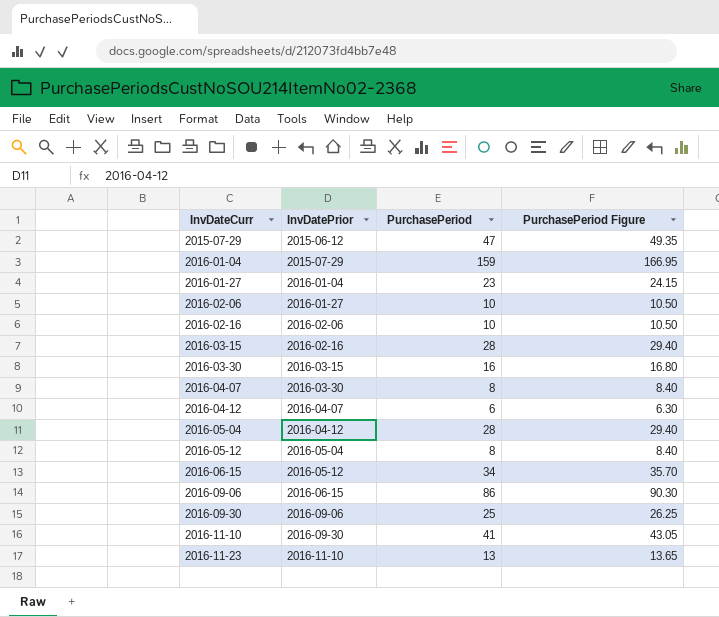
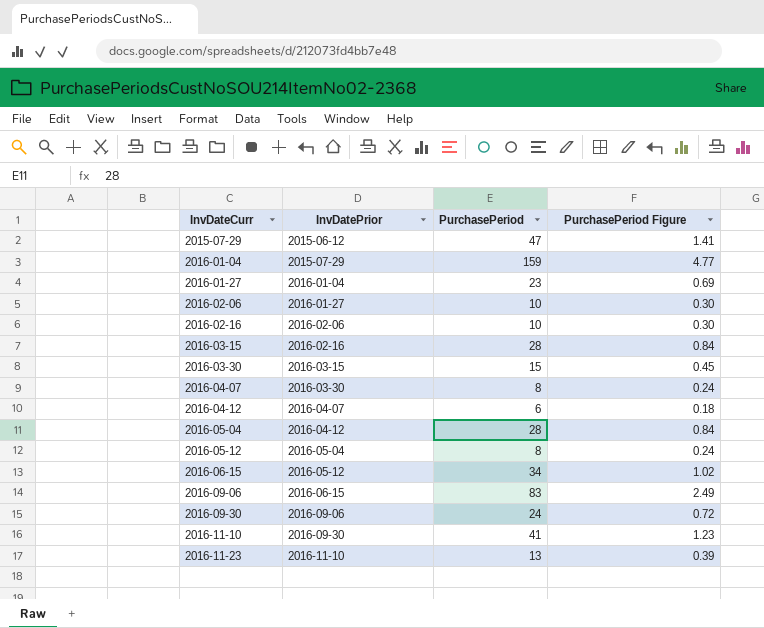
column PurchasePeriod Figure | formula: [PurchasePeriod] * 1.05 -> [PurchasePeriod] * 0.03
2016-03-30 | PurchasePeriod: 16 -> 15
2016-09-06 | PurchasePeriod: 86 -> 83
2016-09-30 | PurchasePeriod: 25 -> 24

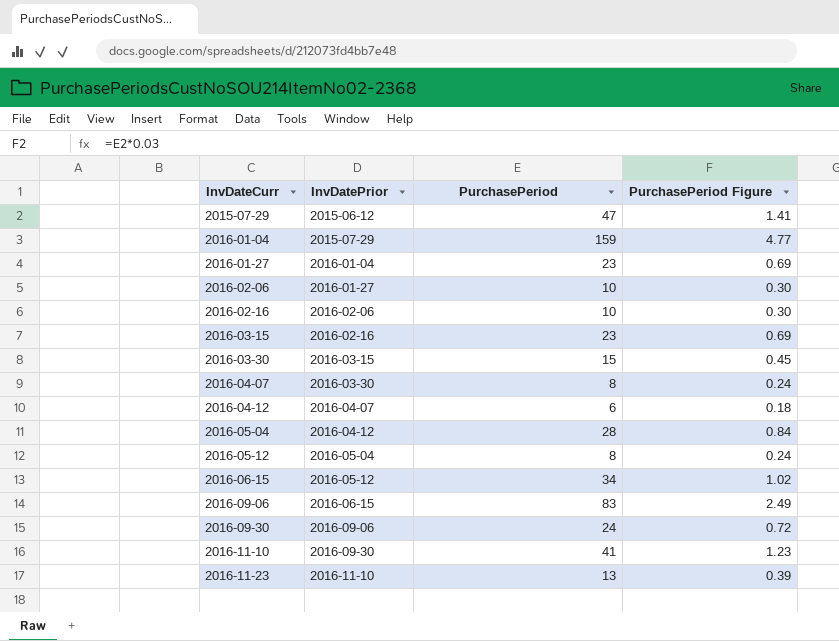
2016-03-15 | PurchasePeriod: 28 -> 23
2016-03-15 | PurchasePeriod Figure: 0.84 -> 0.69

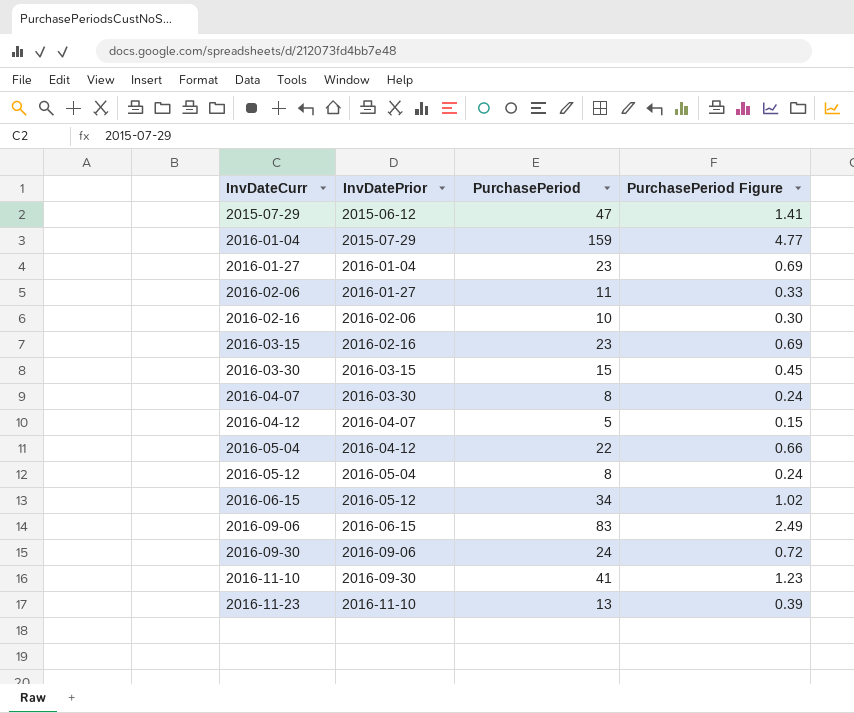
2016-02-06 | PurchasePeriod: 10 -> 11
2016-02-06 | PurchasePeriod Figure: 0.30 -> 0.33
2016-04-12 | PurchasePeriod: 6 -> 5
2016-04-12 | PurchasePeriod Figure: 0.18 -> 0.15
2016-05-04 | PurchasePeriod: 28 -> 22
2016-05-04 | PurchasePeriod Figure: 0.84 -> 0.66

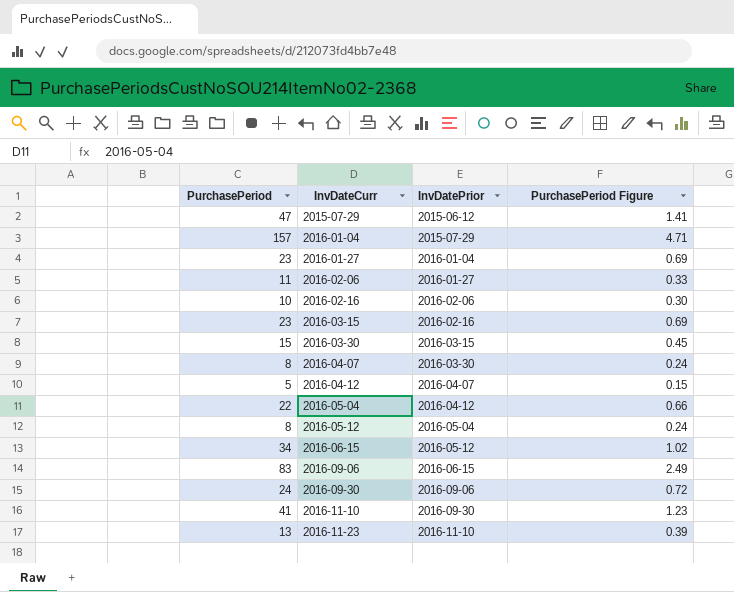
column PurchasePeriod | position: 3 -> 1
2016-01-04 | PurchasePeriod: 159 -> 157
2016-01-04 | PurchasePeriod Figure: 4.77 -> 4.71

